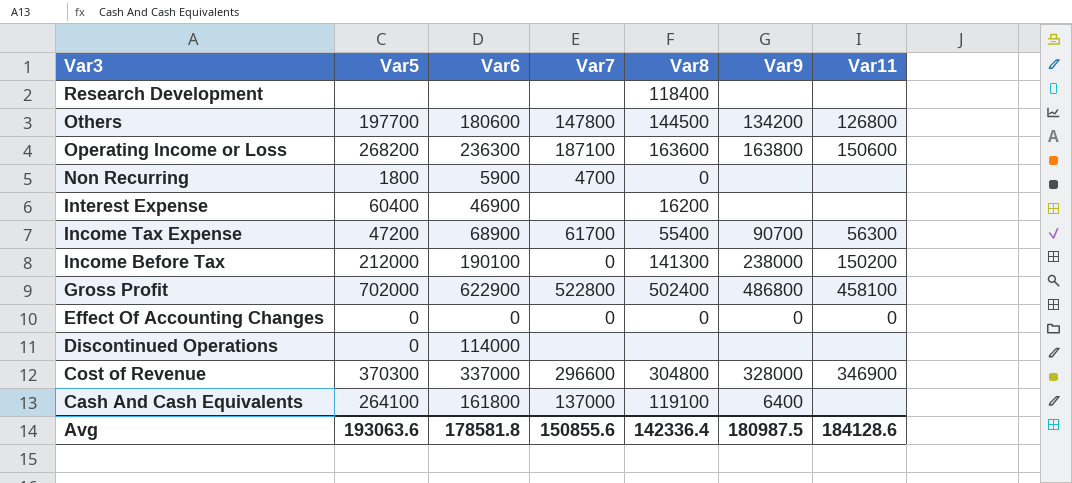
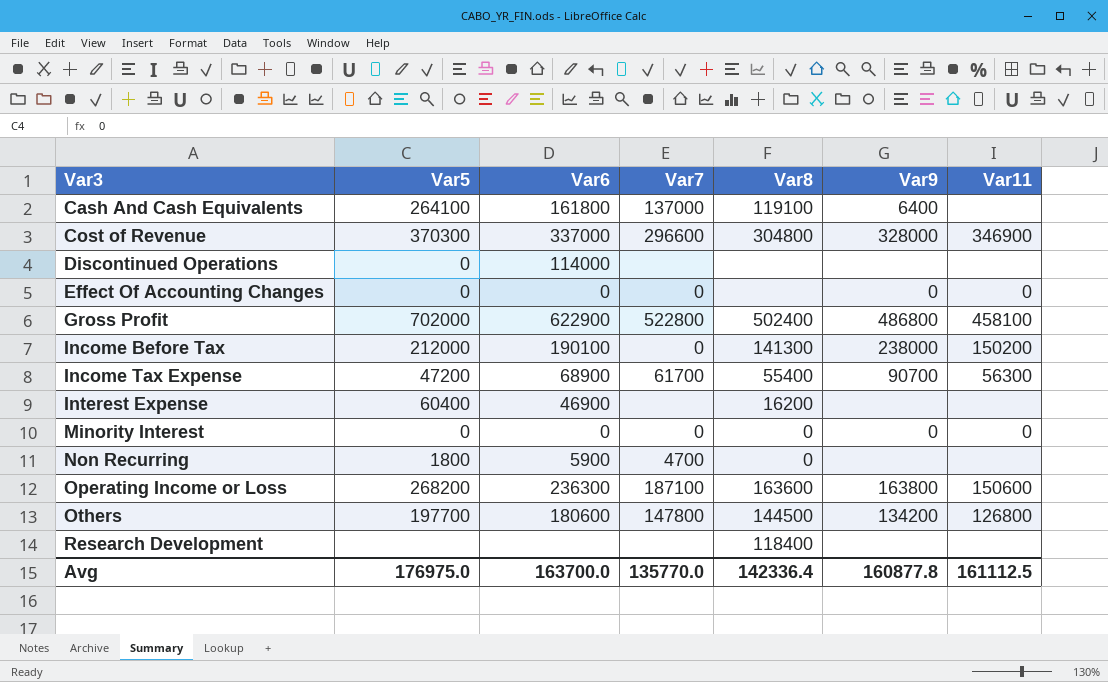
row order: Var3 descending -> Var3 ascending
Effect Of Accounting Changes | Var8: 0 -> none
row Minority Interest: none -> 0 | 0 | 0 | 0 | 0 | 0
Avg | Var5: 193063.6 -> 176975.0
Avg | Var6: 178581.8 -> 163700.0
Avg | Var7: 150855.6 -> 135770.0
Avg | Var9: 180987.5 -> 160877.8
Avg | Var11: 184128.6 -> 161112.5

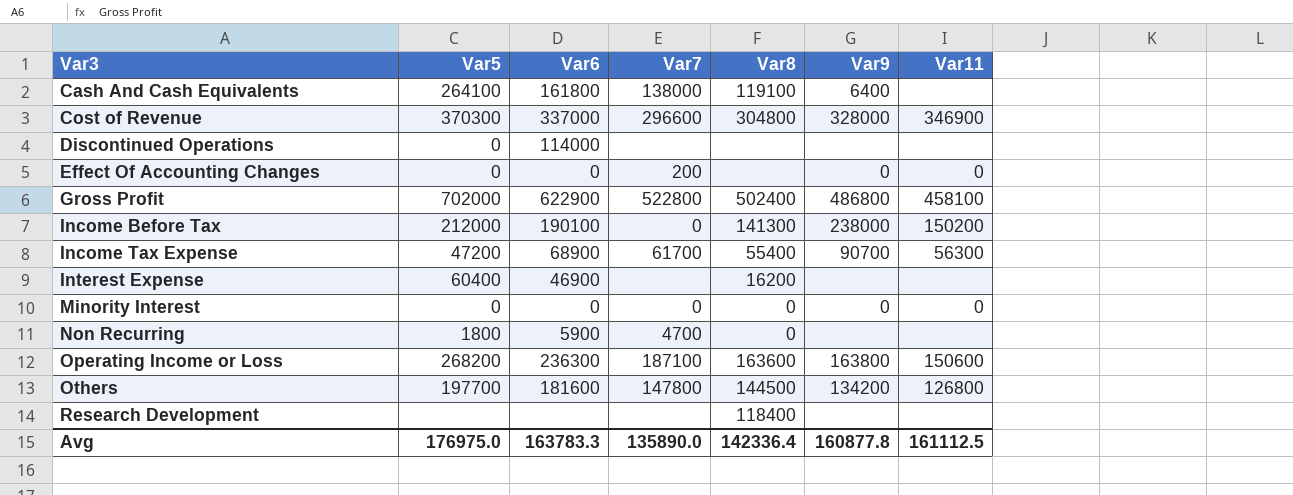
Cash And Cash Equivalents | Var7: 137000 -> 138000
Effect Of Accounting Changes | Var7: 0 -> 200
Others | Var6: 180600 -> 181600
Avg | Var6: 163700.0 -> 163783.3
Avg | Var7: 135770.0 -> 135890.0

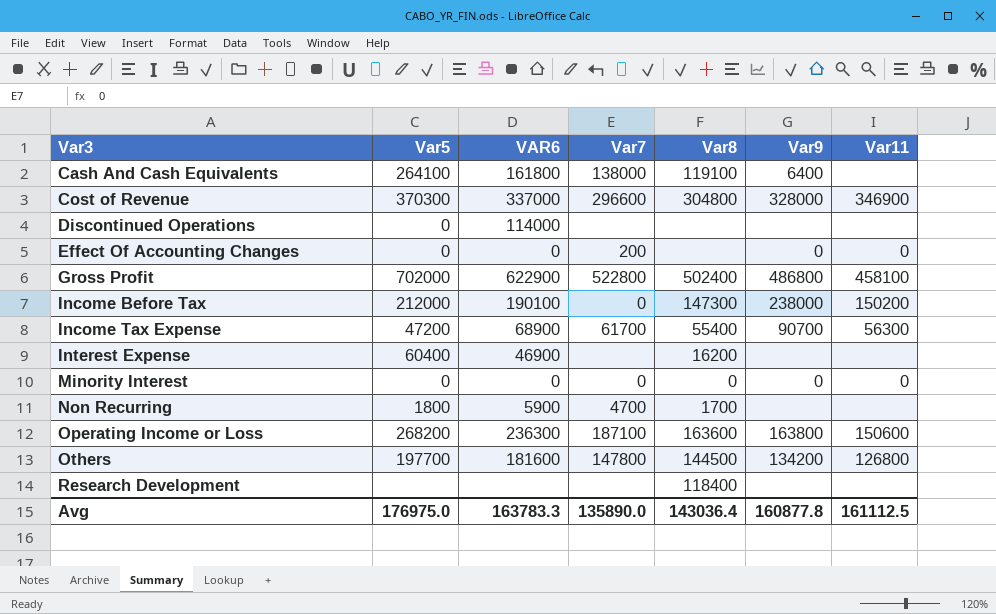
column name: Var6 -> VAR6
Income Before Tax | Var8: 141300 -> 147300
Non Recurring | Var8: 0 -> 1700
Avg | Var8: 142336.4 -> 143036.4

